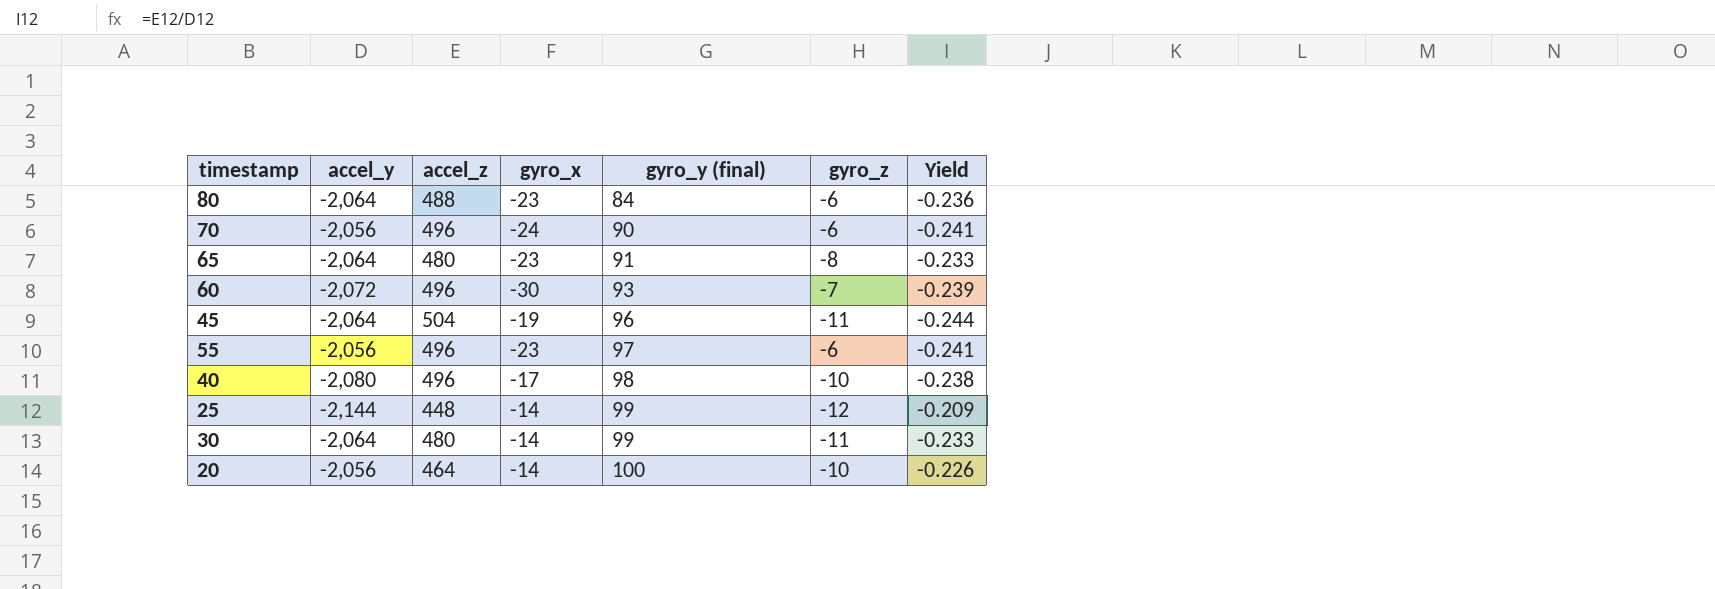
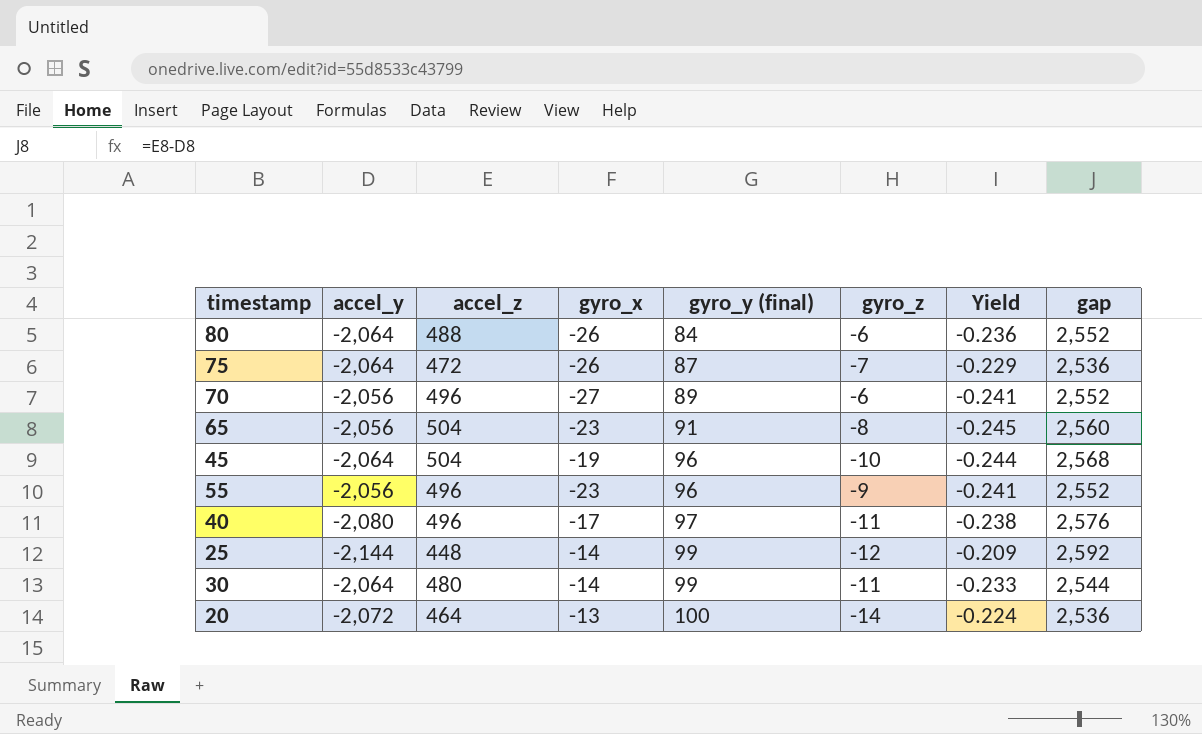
column gap | formula: none -> [accel_z] - [accel_y]
row 60: -2,072 | 496 | -30 | 93 | -7 | -0.239 -> none
80 | gyro_x: -23 -> -26
row 75: none -> -2,064 | 472 | -26 | 87 | -7 | -0.229 | 2,536
70 | gyro_x: -24 -> -27
70 | gyro_y (final): 90 -> 89
65 | accel_y: -2,064 -> -2,056
65 | accel_z: 480 -> 504
65 | Yield: -0.233 -> -0.245
45 | gyro_z: -11 -> -10
55 | gyro_y (final): 97 -> 96
55 | gyro_z: -6 -> -9
40 | gyro_y (final): 98 -> 97
40 | gyro_z: -10 -> -11
20 | accel_y: -2,056 -> -2,072
20 | gyro_x: -14 -> -13
20 | gyro_z: -10 -> -14
20 | Yield: -0.226 -> -0.224

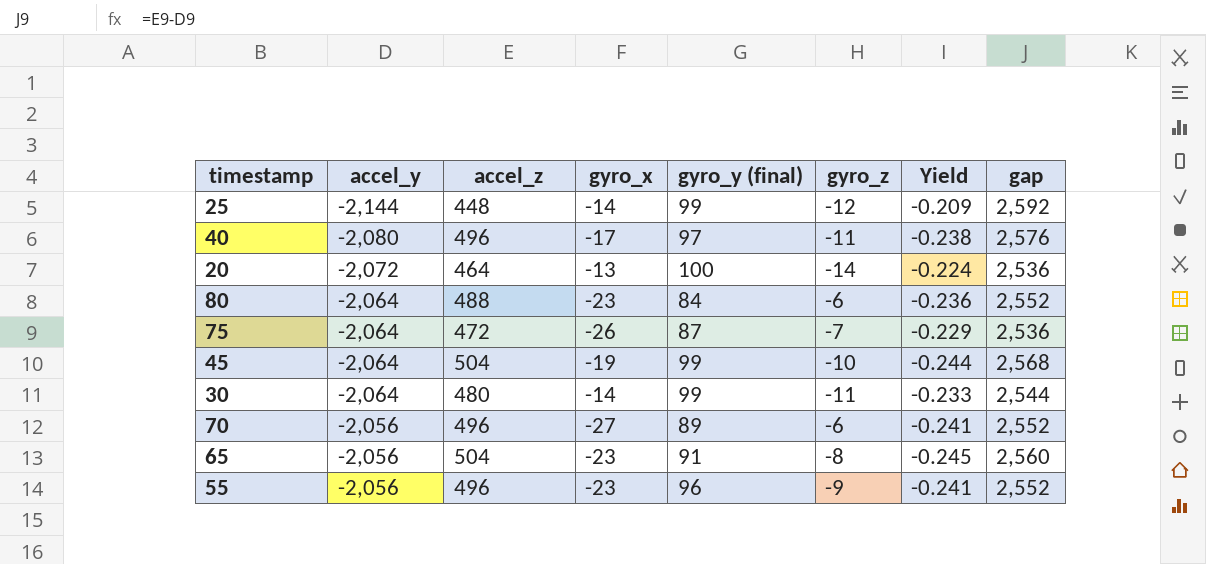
row order: gyro_y (final) ascending -> accel_y ascending
80 | gyro_x: -26 -> -23
45 | gyro_y (final): 96 -> 99

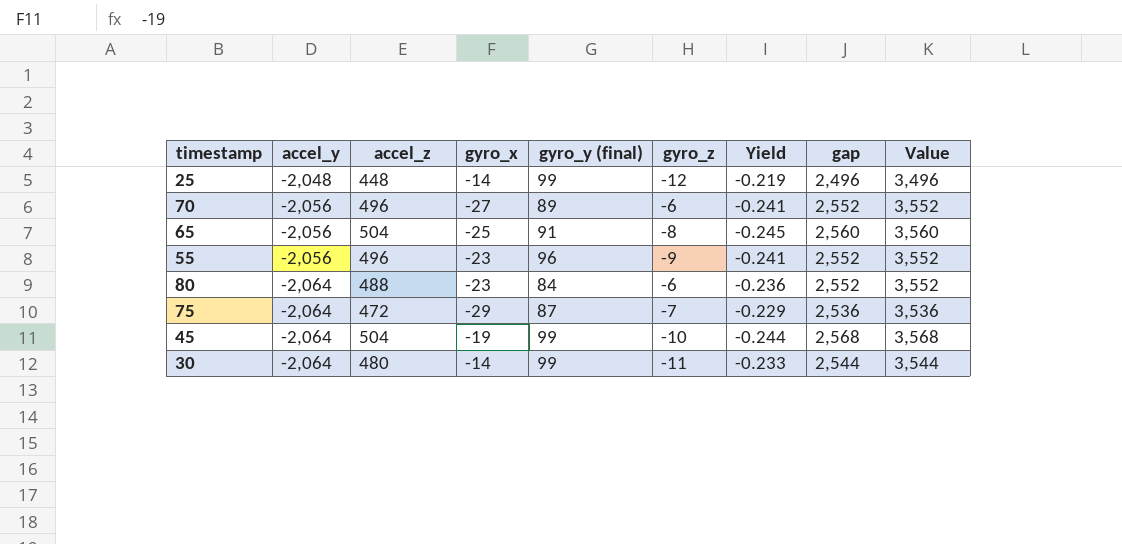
row order: accel_y ascending -> accel_y descending
column Value | formula: none -> [gap] + 1000
row 40: -2,080 | 496 | -17 | 97 | -11 | -0.238 | 2,576 -> none
row 20: -2,072 | 464 | -13 | 100 | -14 | -0.224 | 2,536 -> none
25 | accel_y: -2,144 -> -2,048
25 | Yield: -0.209 -> -0.219
25 | gap: 2,592 -> 2,496
65 | gyro_x: -23 -> -25
75 | gyro_x: -26 -> -29

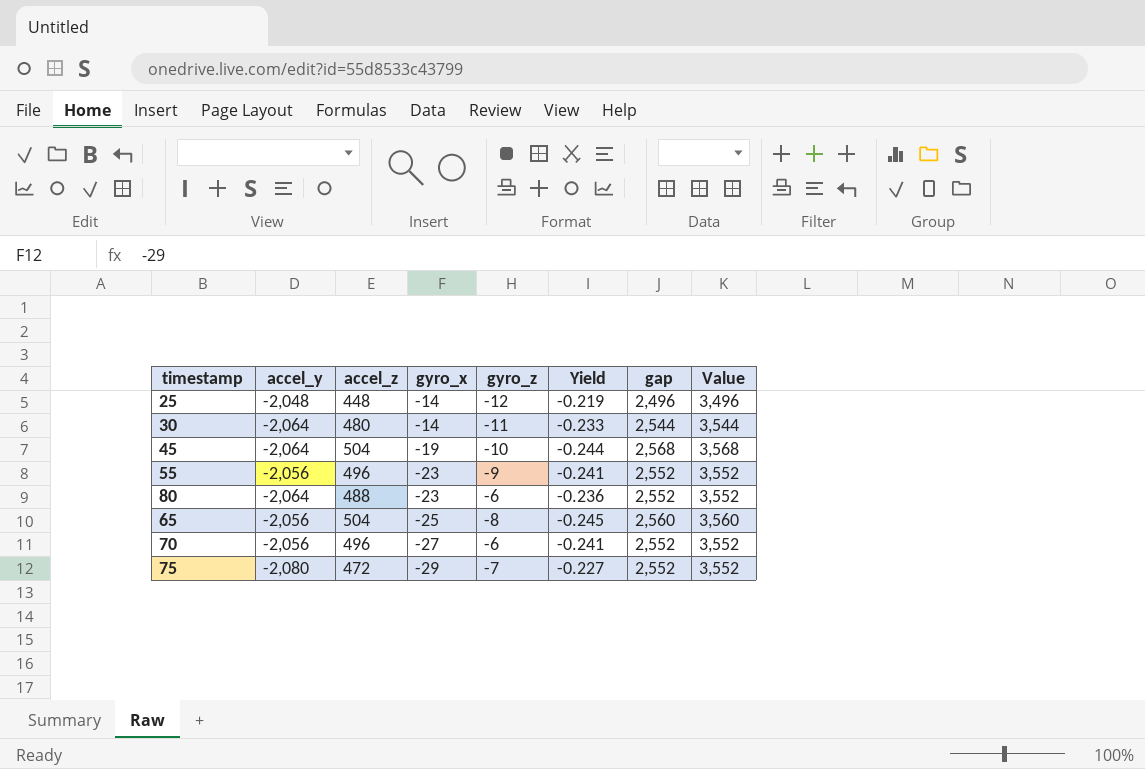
row order: accel_y descending -> gyro_x descending
column gyro_y (final) | position: 5 -> none
75 | accel_y: -2,064 -> -2,080
75 | Yield: -0.229 -> -0.227
75 | gap: 2,536 -> 2,552
75 | Value: 3,536 -> 3,552

